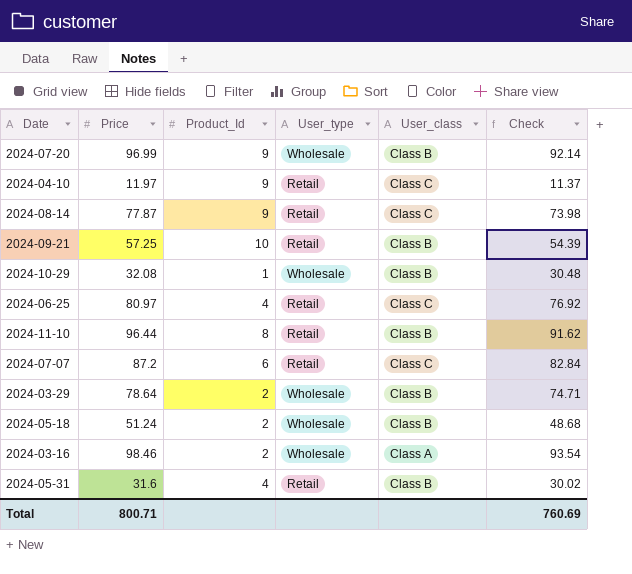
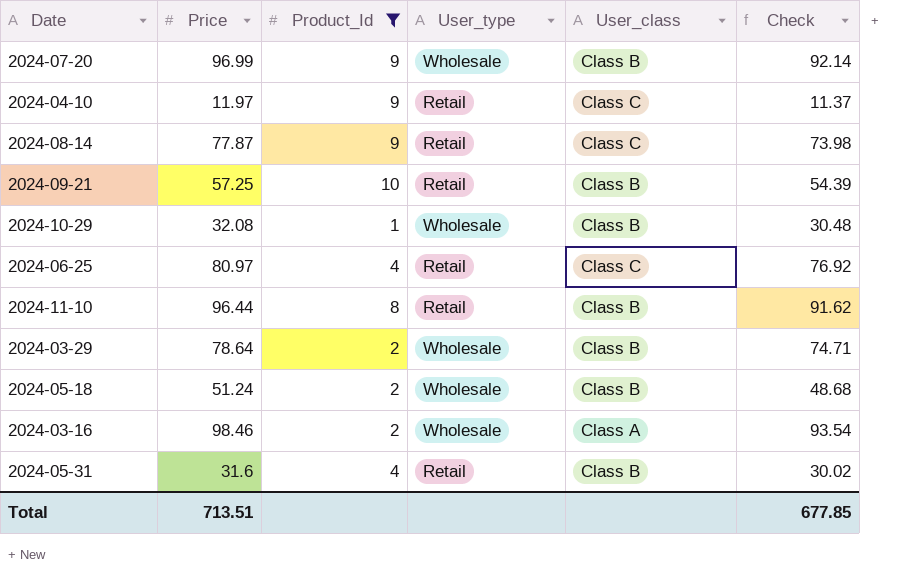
filter: none -> Product_Id != 6
Total | Price: 800.71 -> 713.51
Total | Check: 760.69 -> 677.85

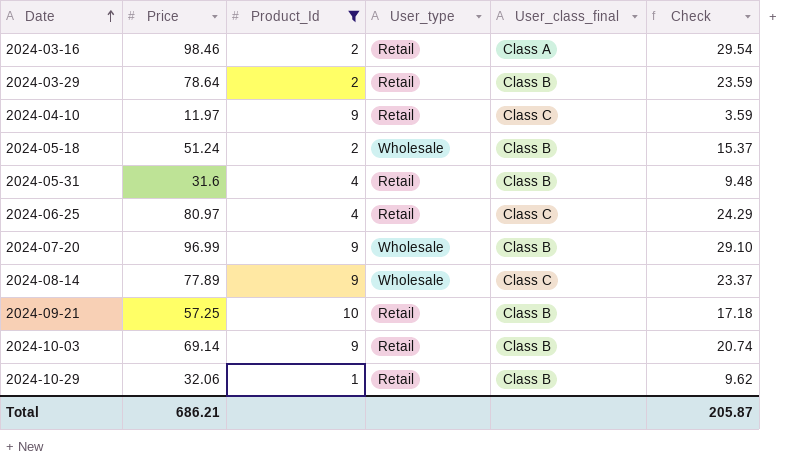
row order: none -> Date ascending
column name: User_class -> User_class_final
column Check | formula: [Price] * 0.95 -> [Price] * 0.3
row 2024-11-10: 96.44 | 8 | Retail | Class B | 91.62 -> none
2024-03-16 | User_type: Wholesale -> Retail
2024-03-29 | User_type: Wholesale -> Retail
2024-08-14 | Price: 77.87 -> 77.89
2024-08-14 | User_type: Retail -> Wholesale
row 2024-10-03: none -> 69.14 | 9 | Retail | Class B | 20.74
2024-10-29 | Price: 32.08 -> 32.06
2024-10-29 | User_type: Wholesale -> Retail
Total | Price: 713.51 -> 686.21
Total | Check: 677.85 -> 205.87

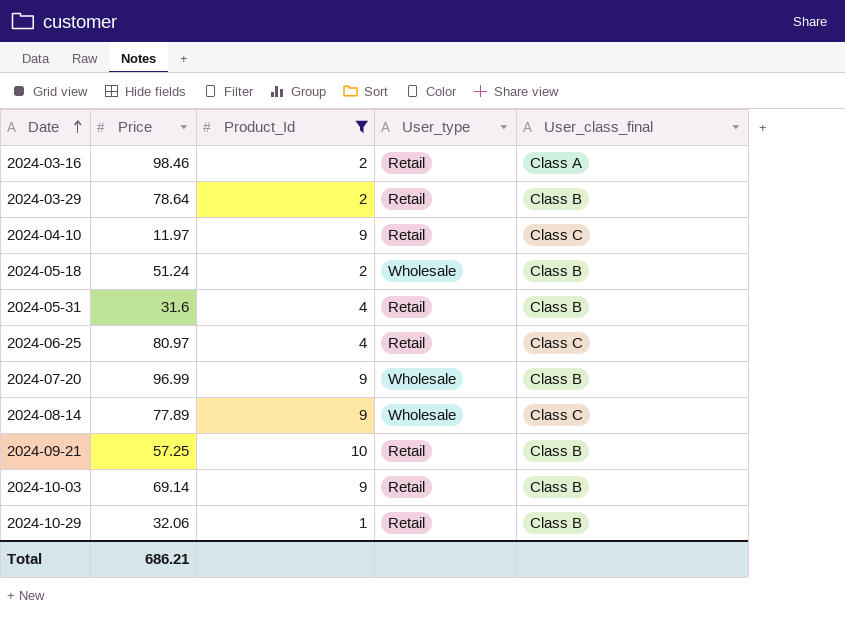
column Check | formula: [Price] * 0.3 -> none

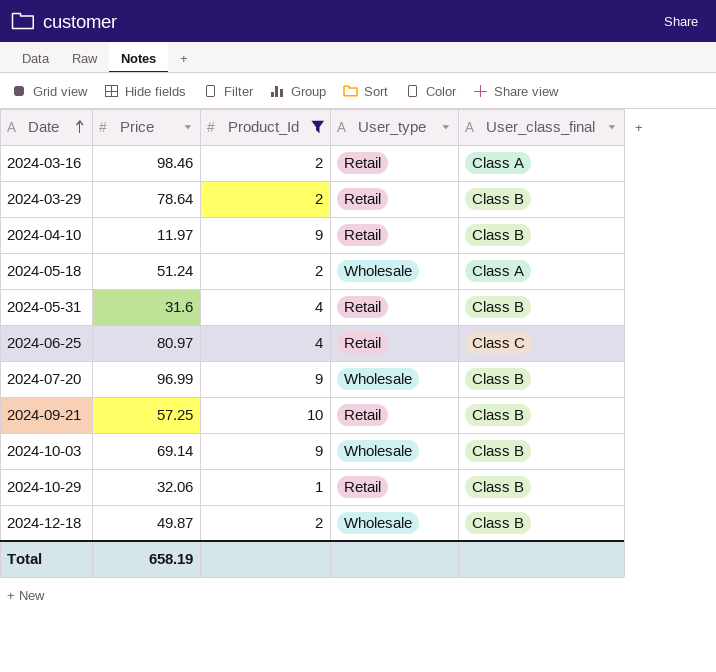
row 2024-08-14: 77.89 | 9 | Wholesale | Class C -> none
2024-04-10 | User_class_final: Class C -> Class B
2024-05-18 | User_class_final: Class B -> Class A
2024-10-03 | User_type: Retail -> Wholesale
row 2024-12-18: none -> 49.87 | 2 | Wholesale | Class B
Total | Price: 686.21 -> 658.19

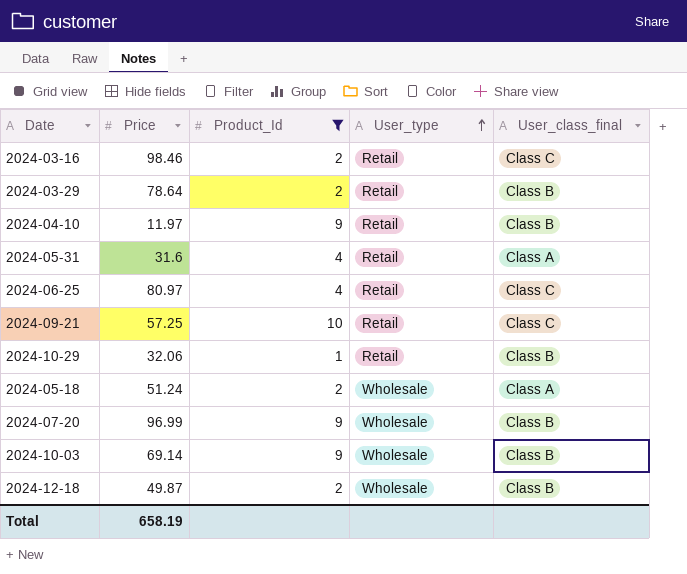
row order: Date ascending -> User_type ascending
2024-03-16 | User_class_final: Class A -> Class C
2024-05-31 | User_class_final: Class B -> Class A
2024-09-21 | User_class_final: Class B -> Class C

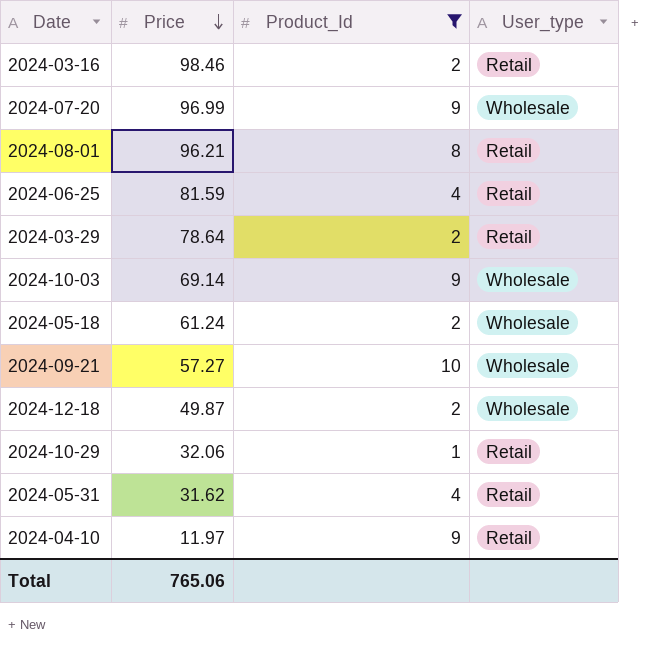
row order: User_type ascending -> Price descending
column User_class_final | position: 5 -> none
row 2024-08-01: none -> 96.21 | 8 | Retail
2024-06-25 | Price: 80.97 -> 81.59
2024-05-18 | Price: 51.24 -> 61.24
2024-09-21 | Price: 57.25 -> 57.27
2024-09-21 | User_type: Retail -> Wholesale
2024-05-31 | Price: 31.6 -> 31.62
Total | Price: 658.19 -> 765.06

